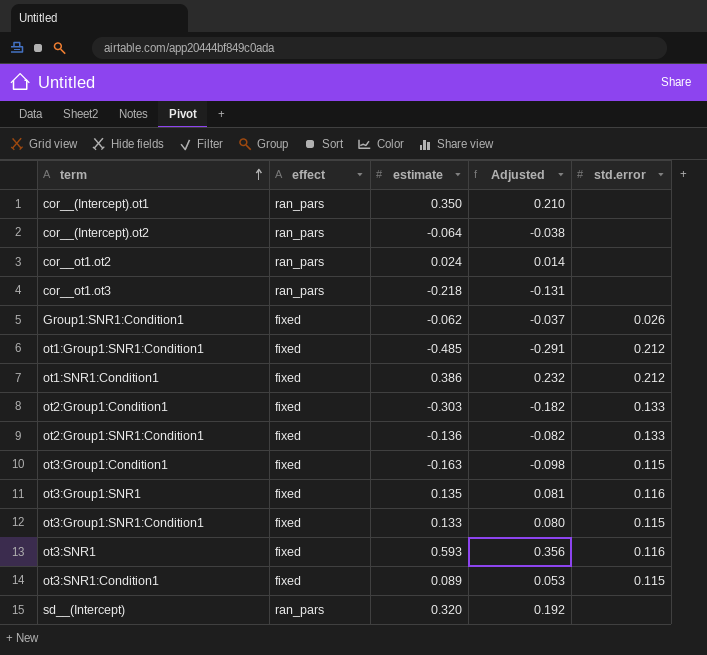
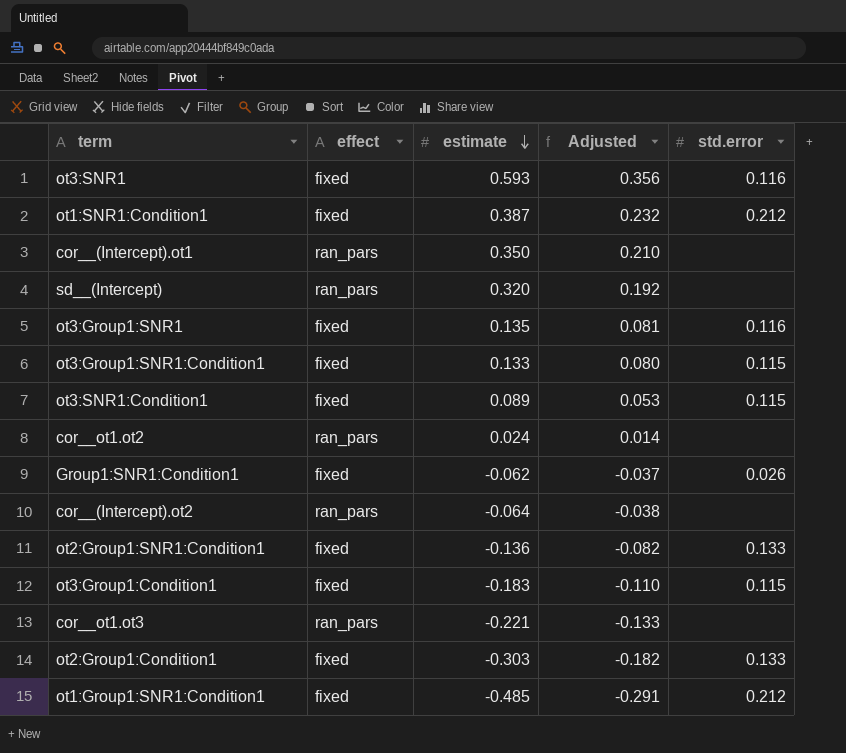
row order: term ascending -> estimate descending
ot1:SNR1:Condition1 | estimate: 0.386 -> 0.387
ot3:Group1:Condition1 | estimate: -0.163 -> -0.183
ot3:Group1:Condition1 | Adjusted: -0.098 -> -0.110
cor__ot1.ot3 | estimate: -0.218 -> -0.221
cor__ot1.ot3 | Adjusted: -0.131 -> -0.133

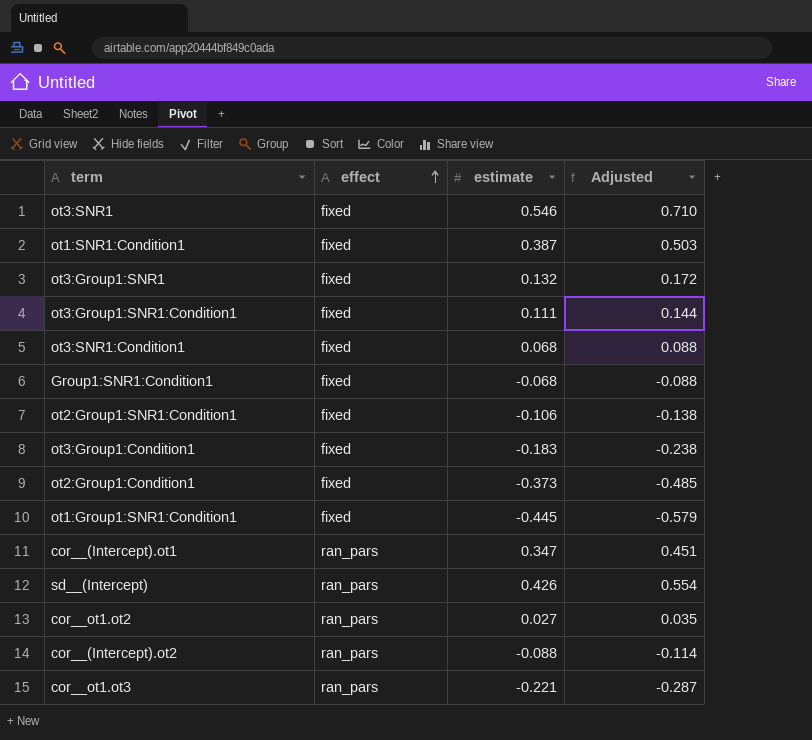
row order: estimate descending -> effect ascending
column std.error | position: 5 -> none
column Adjusted | formula: [estimate] * 0.6 -> [estimate] * 1.3
ot3:SNR1 | estimate: 0.593 -> 0.546
ot3:Group1:SNR1 | estimate: 0.135 -> 0.132
ot3:Group1:SNR1:Condition1 | estimate: 0.133 -> 0.111
ot3:SNR1:Condition1 | estimate: 0.089 -> 0.068
Group1:SNR1:Condition1 | estimate: -0.062 -> -0.068
ot2:Group1:SNR1:Condition1 | estimate: -0.136 -> -0.106
ot2:Group1:Condition1 | estimate: -0.303 -> -0.373
ot1:Group1:SNR1:Condition1 | estimate: -0.485 -> -0.445
cor__(Intercept).ot1 | estimate: 0.350 -> 0.347
sd__(Intercept) | estimate: 0.320 -> 0.426
cor__ot1.ot2 | estimate: 0.024 -> 0.027
cor__(Intercept).ot2 | estimate: -0.064 -> -0.088

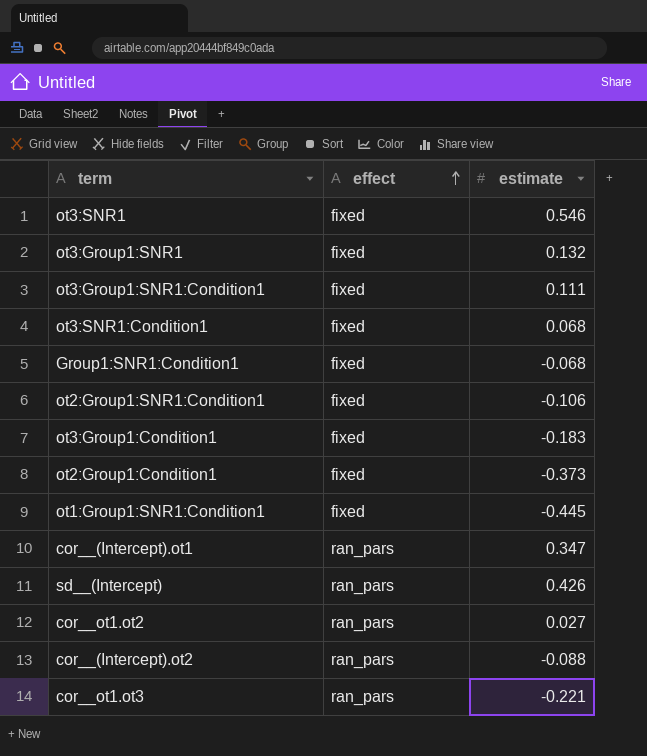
column Adjusted | formula: [estimate] * 1.3 -> none
row ot1:SNR1:Condition1: fixed | 0.387 | 0.503 -> none

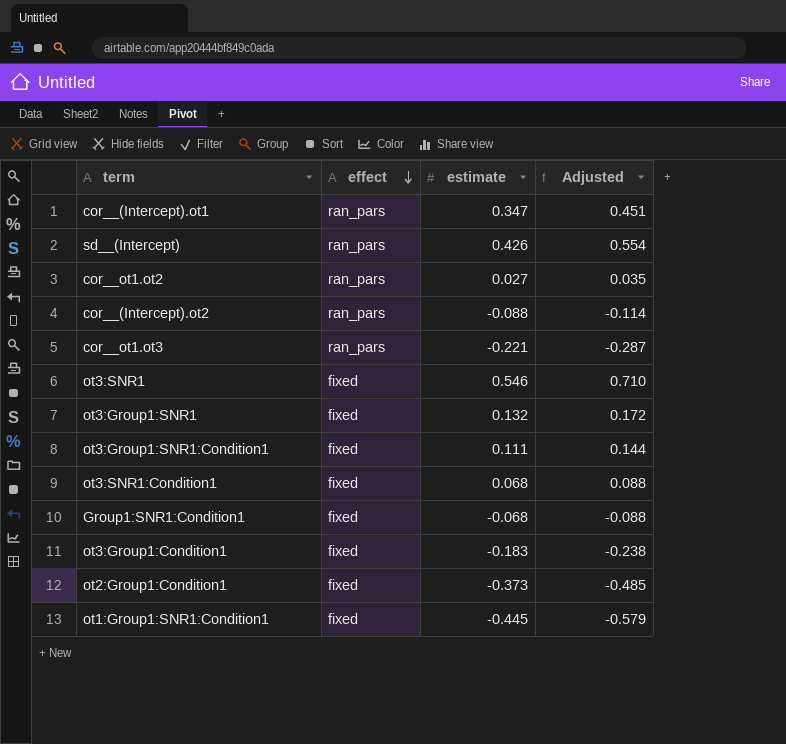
row order: effect ascending -> effect descending
column Adjusted | formula: none -> [estimate] * 1.3
row ot2:Group1:SNR1:Condition1: fixed | -0.106 -> none

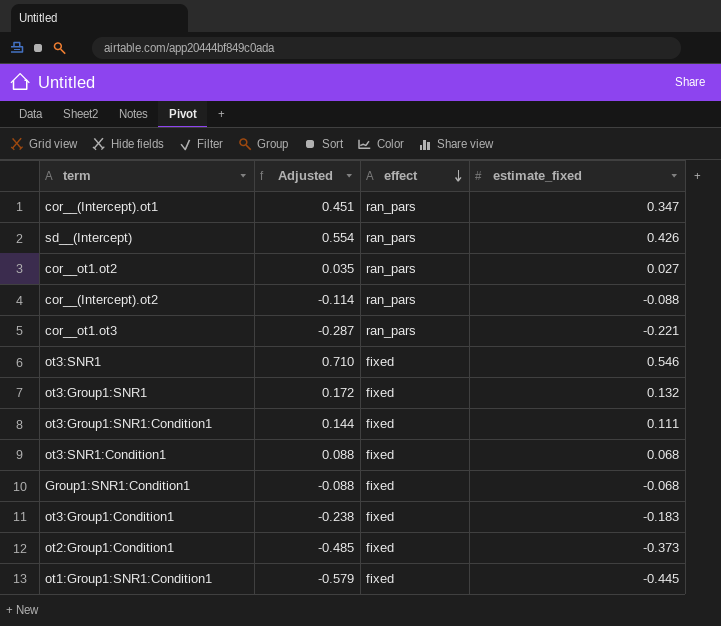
column Adjusted | position: 4 -> 2
column name: estimate -> estimate_fixed

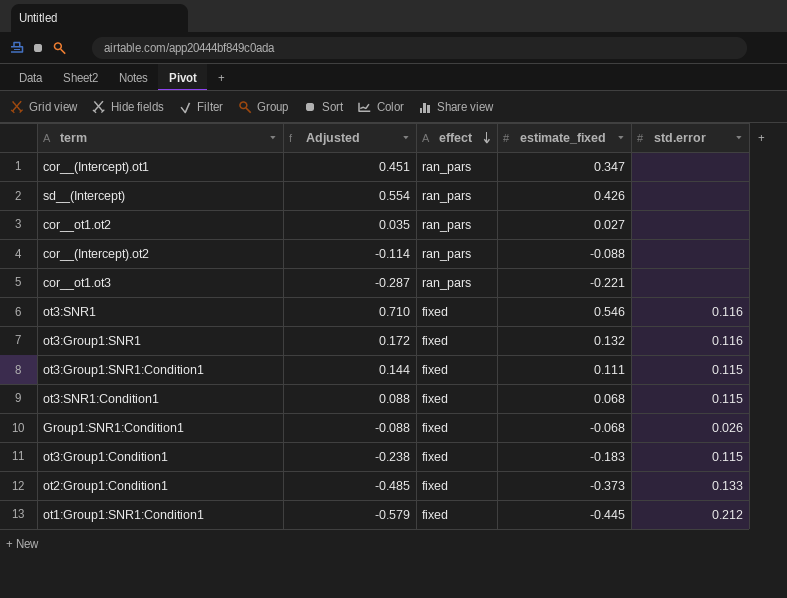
column std.error | position: none -> 5

